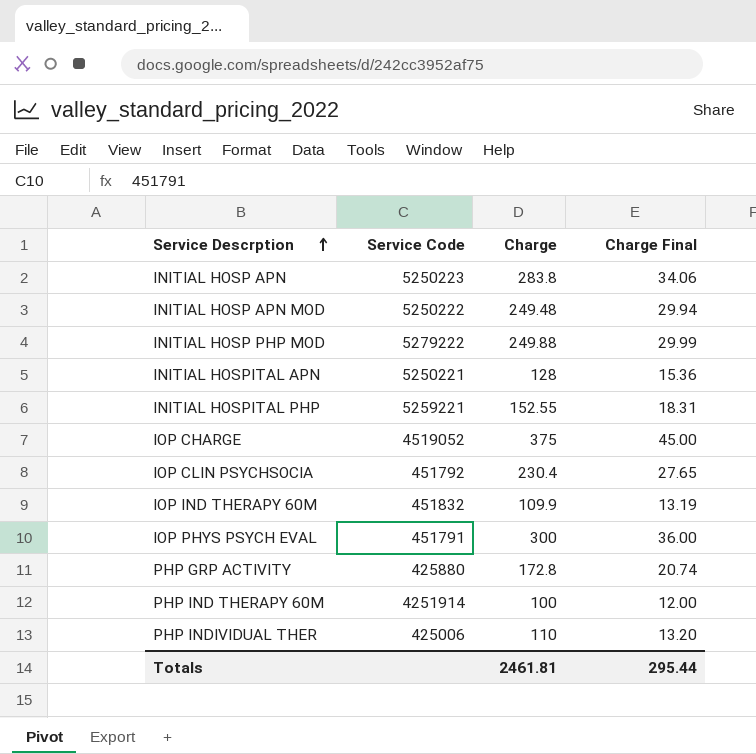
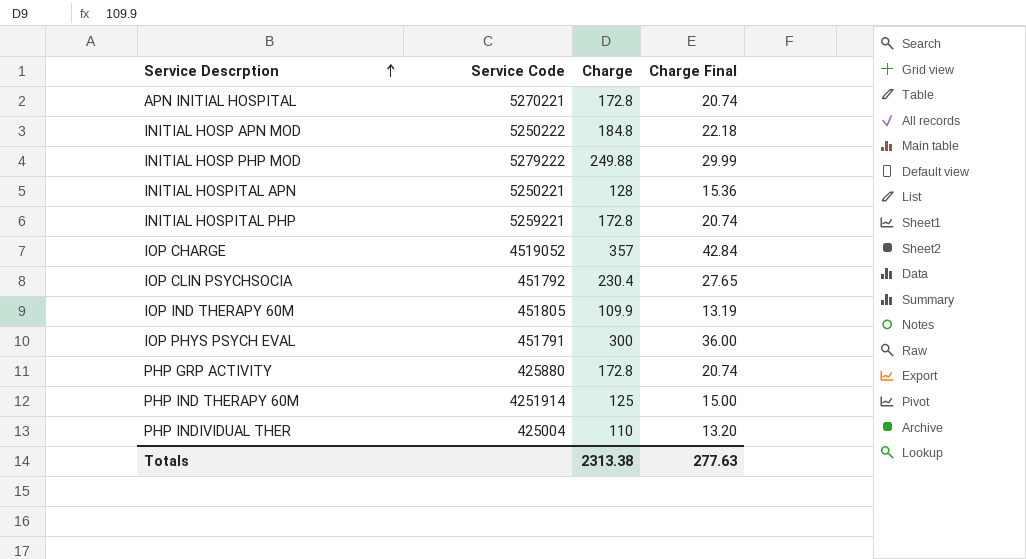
row INITIAL HOSP APN: 5250223 | 283.8 | 34.06 -> none
row APN INITIAL HOSPITAL: none -> 5270221 | 172.8 | 20.74
INITIAL HOSP APN MOD | Charge: 249.48 -> 184.8
INITIAL HOSP APN MOD | Charge Final: 29.94 -> 22.18
INITIAL HOSPITAL PHP | Charge: 152.55 -> 172.8
INITIAL HOSPITAL PHP | Charge Final: 18.31 -> 20.74
IOP CHARGE | Charge: 375 -> 357
IOP CHARGE | Charge Final: 45.00 -> 42.84
IOP IND THERAPY 60M | Service Code: 451832 -> 451805
PHP IND THERAPY 60M | Charge: 100 -> 125
PHP IND THERAPY 60M | Charge Final: 12.00 -> 15.00
PHP INDIVIDUAL THER | Service Code: 425006 -> 425004
Totals | Charge: 2461.81 -> 2313.38
Totals | Charge Final: 295.44 -> 277.63

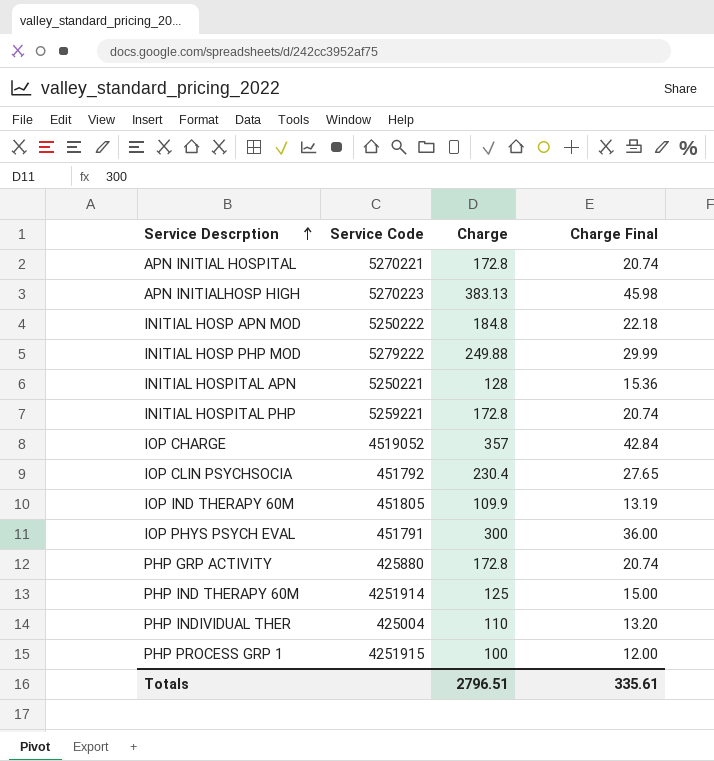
row APN INITIALHOSP HIGH: none -> 5270223 | 383.13 | 45.98
row PHP PROCESS GRP 1: none -> 4251915 | 100 | 12.00
Totals | Charge: 2313.38 -> 2796.51
Totals | Charge Final: 277.63 -> 335.61

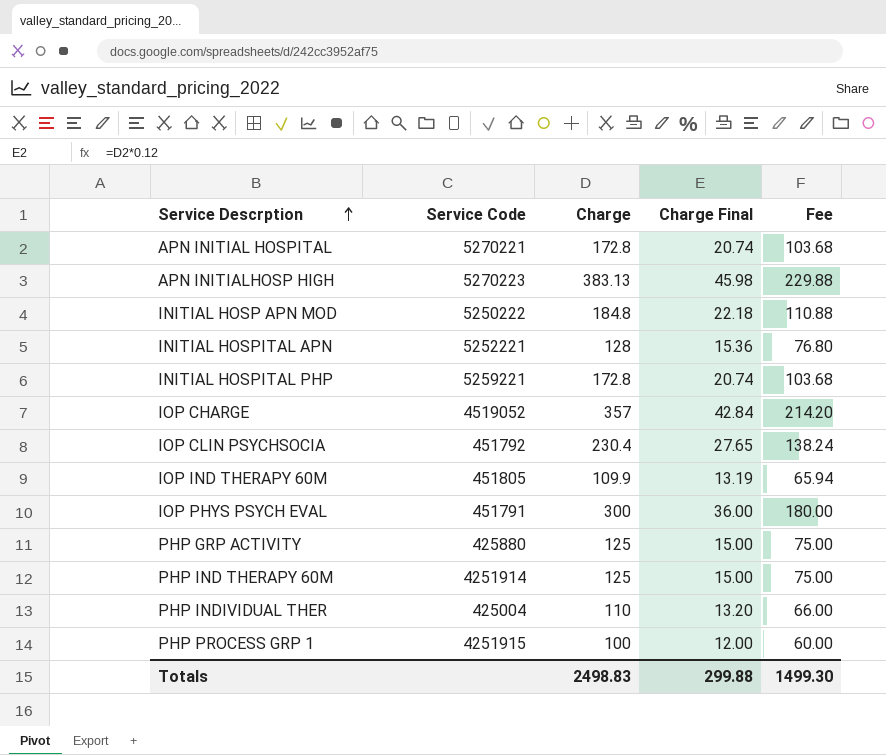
column Fee | formula: none -> [Charge] * 0.6
row INITIAL HOSP PHP MOD: 5279222 | 249.88 | 29.99 -> none
INITIAL HOSPITAL APN | Service Code: 5250221 -> 5252221
PHP GRP ACTIVITY | Charge: 172.8 -> 125
PHP GRP ACTIVITY | Charge Final: 20.74 -> 15.00
Totals | Charge: 2796.51 -> 2498.83
Totals | Charge Final: 335.61 -> 299.88

